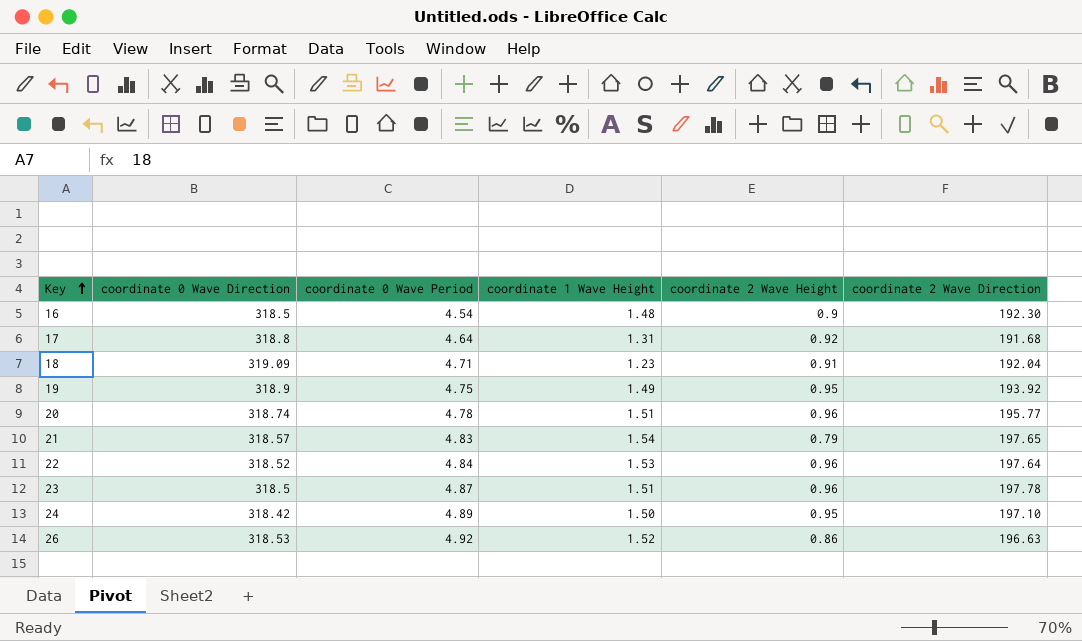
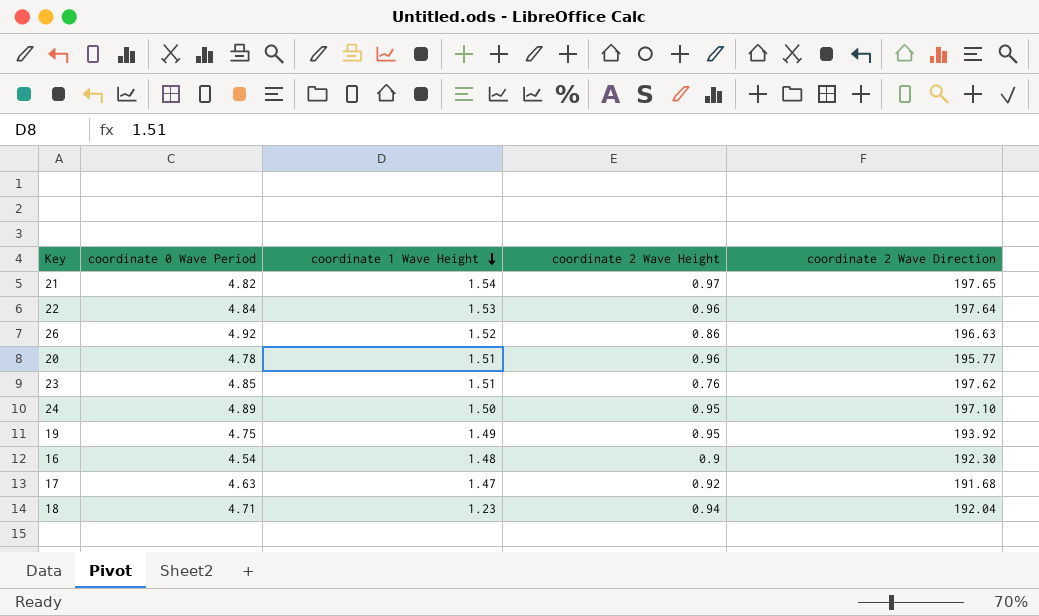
row order: Key ascending -> coordinate 1 Wave Height descending
column coordinate 0 Wave Direction | position: 2 -> none
21 | coordinate 0 Wave Period: 4.83 -> 4.82
21 | coordinate 2 Wave Height: 0.79 -> 0.97
23 | coordinate 0 Wave Period: 4.87 -> 4.85
23 | coordinate 2 Wave Height: 0.96 -> 0.76
23 | coordinate 2 Wave Direction: 197.78 -> 197.62
17 | coordinate 0 Wave Period: 4.64 -> 4.63
17 | coordinate 1 Wave Height: 1.31 -> 1.47
18 | coordinate 2 Wave Height: 0.91 -> 0.94

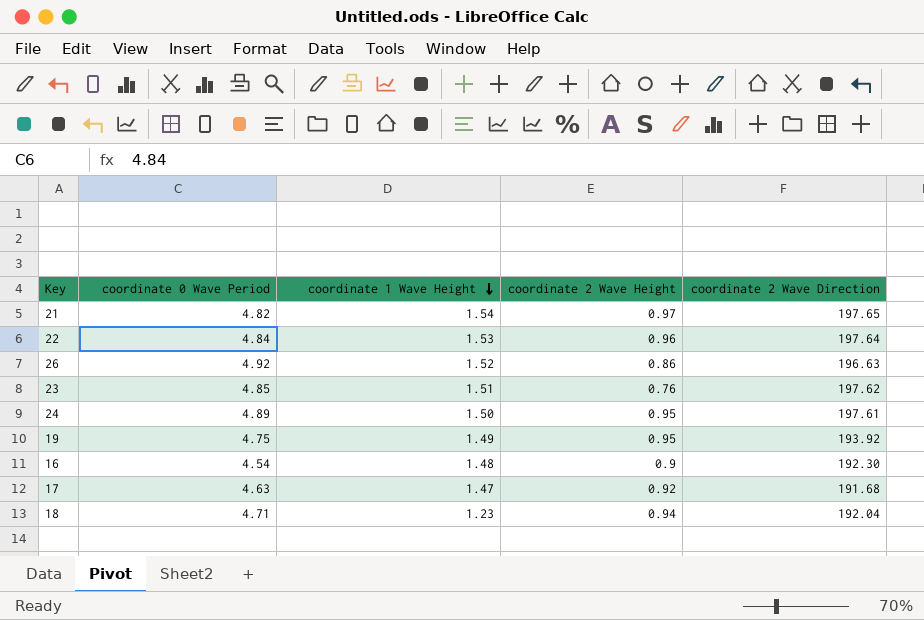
row 20: 4.78 | 1.51 | 0.96 | 195.77 -> none
24 | coordinate 2 Wave Direction: 197.10 -> 197.61

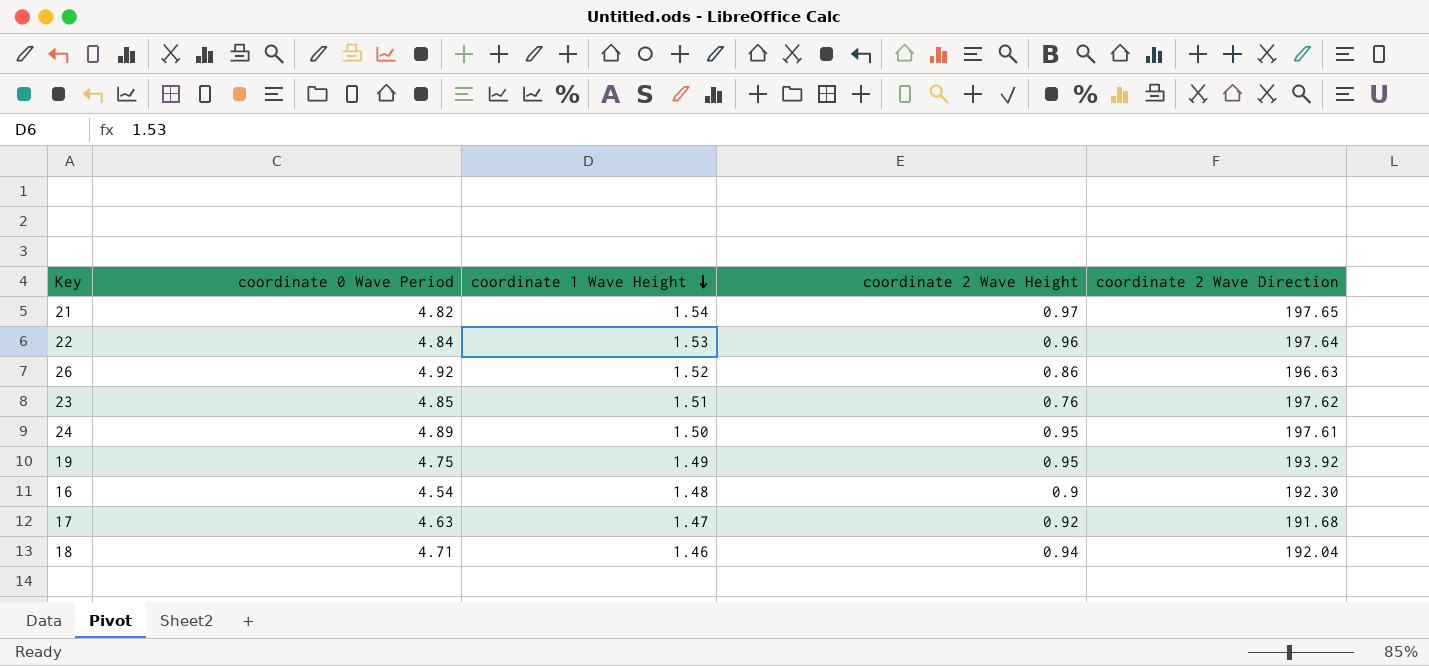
18 | coordinate 1 Wave Height: 1.23 -> 1.46

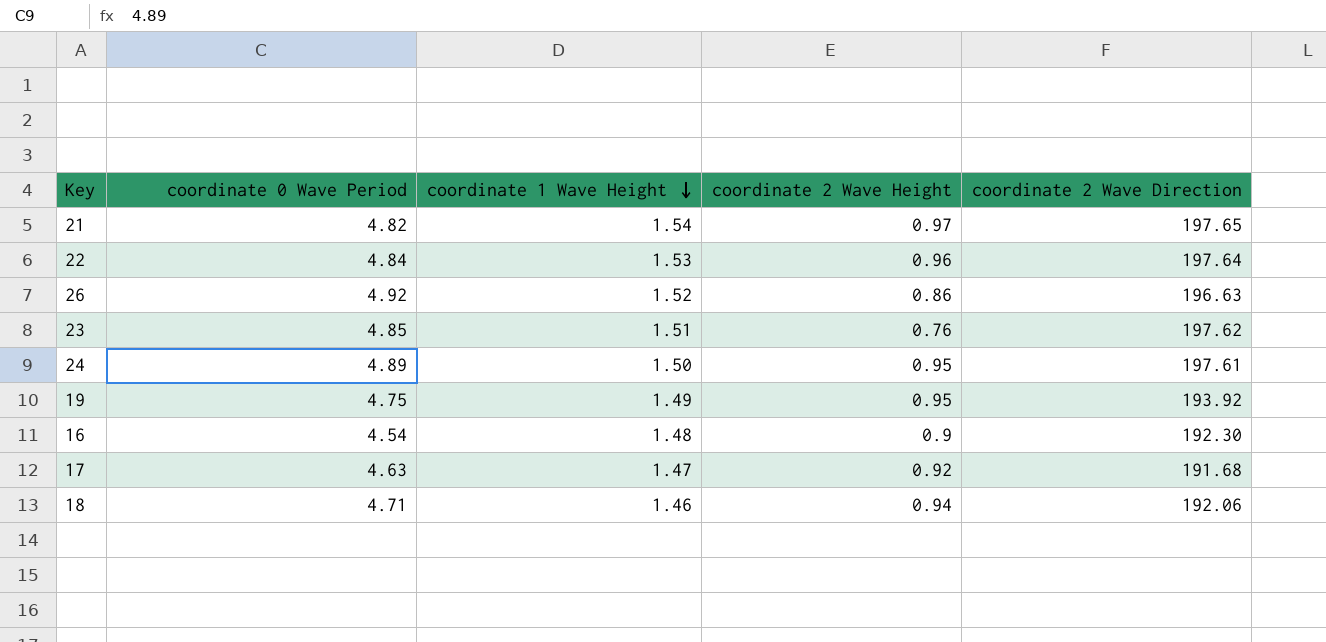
18 | coordinate 2 Wave Direction: 192.04 -> 192.06

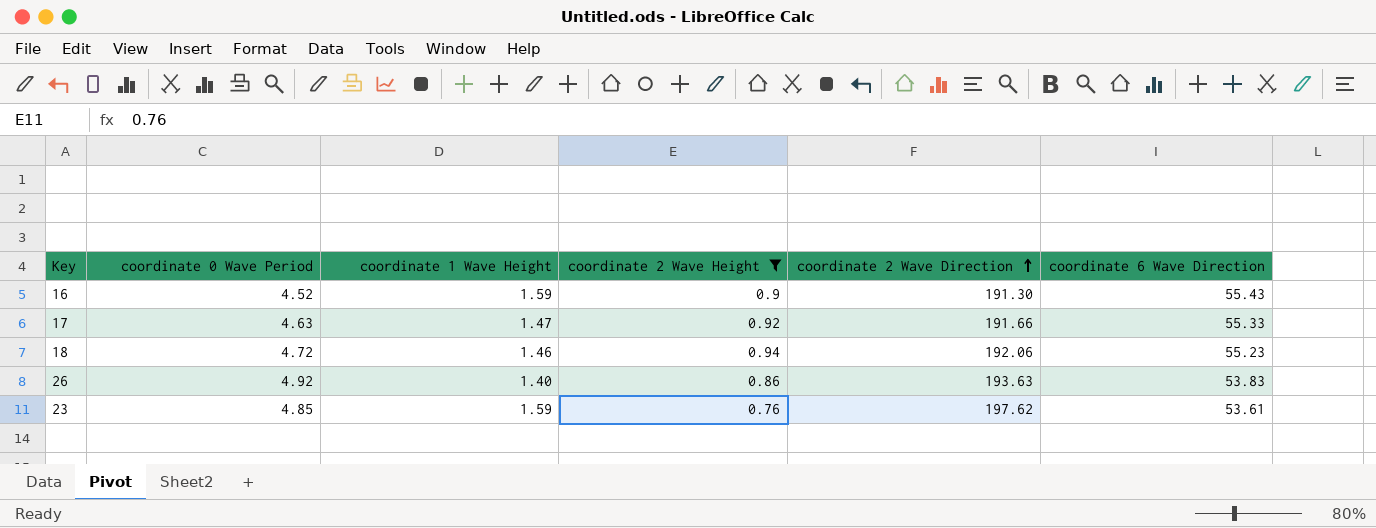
filter: none -> coordinate 2 Wave Height <= 0.94
row order: coordinate 1 Wave Height descending -> coordinate 2 Wave Direction ascending
column coordinate 6 Wave Direction | position: none -> 6
16 | coordinate 0 Wave Period: 4.54 -> 4.52
16 | coordinate 1 Wave Height: 1.48 -> 1.59
16 | coordinate 2 Wave Direction: 192.30 -> 191.30
17 | coordinate 2 Wave Direction: 191.68 -> 191.66
18 | coordinate 0 Wave Period: 4.71 -> 4.72
26 | coordinate 1 Wave Height: 1.52 -> 1.40
26 | coordinate 2 Wave Direction: 196.63 -> 193.63
23 | coordinate 1 Wave Height: 1.51 -> 1.59

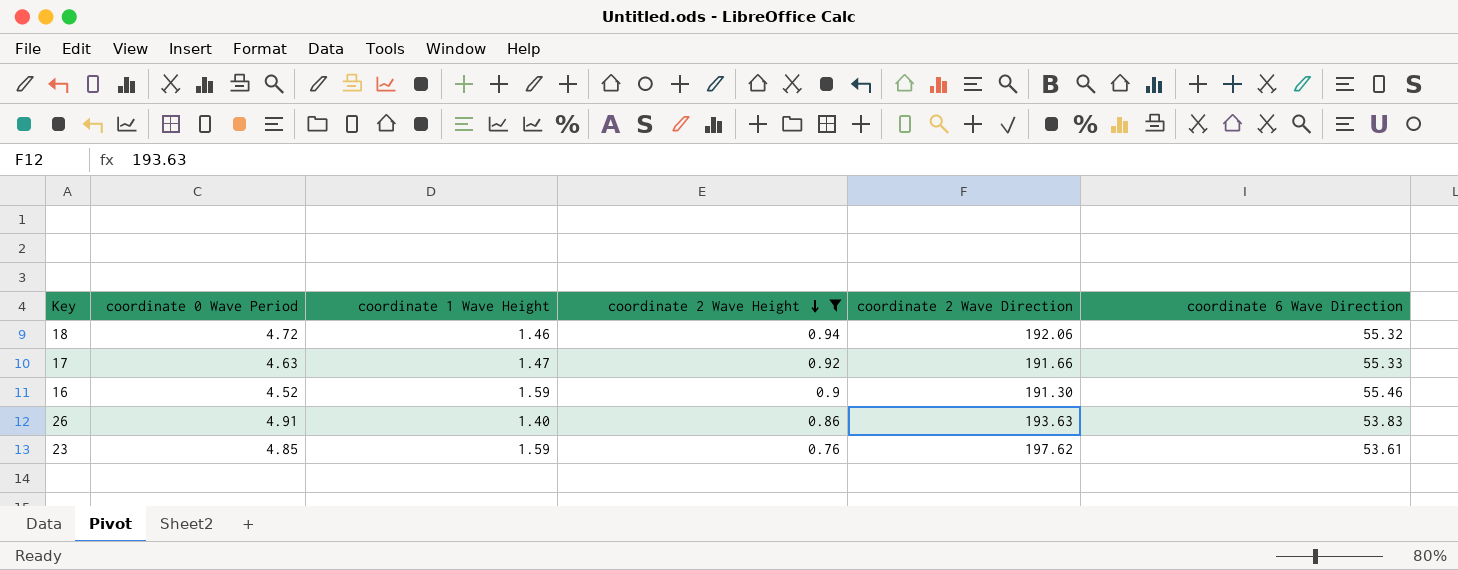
row order: coordinate 2 Wave Direction ascending -> coordinate 2 Wave Height descending
18 | coordinate 6 Wave Direction: 55.23 -> 55.32
16 | coordinate 6 Wave Direction: 55.43 -> 55.46
26 | coordinate 0 Wave Period: 4.92 -> 4.91

